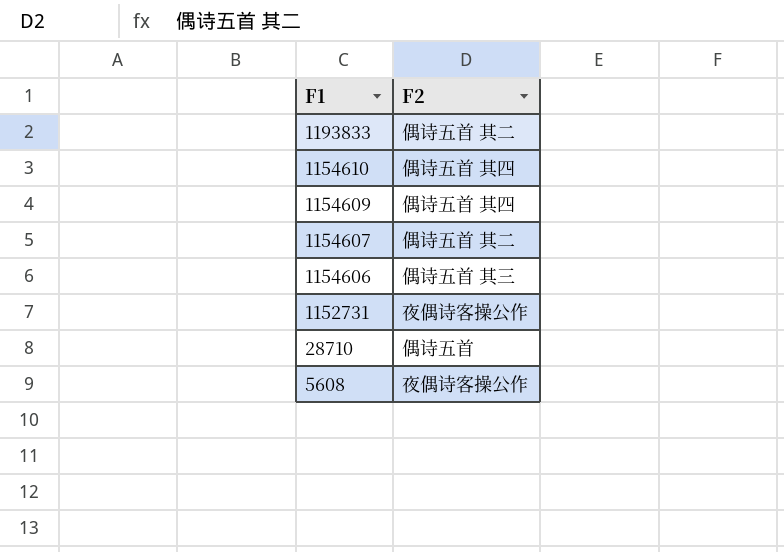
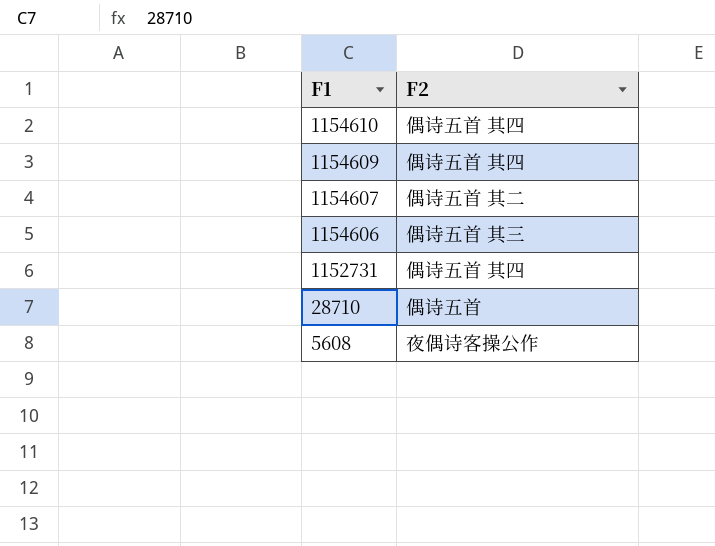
row 1193833: 偶诗五首 其二 -> none
1152731 | F2: 夜偶诗客操公作 -> 偶诗五首 其四

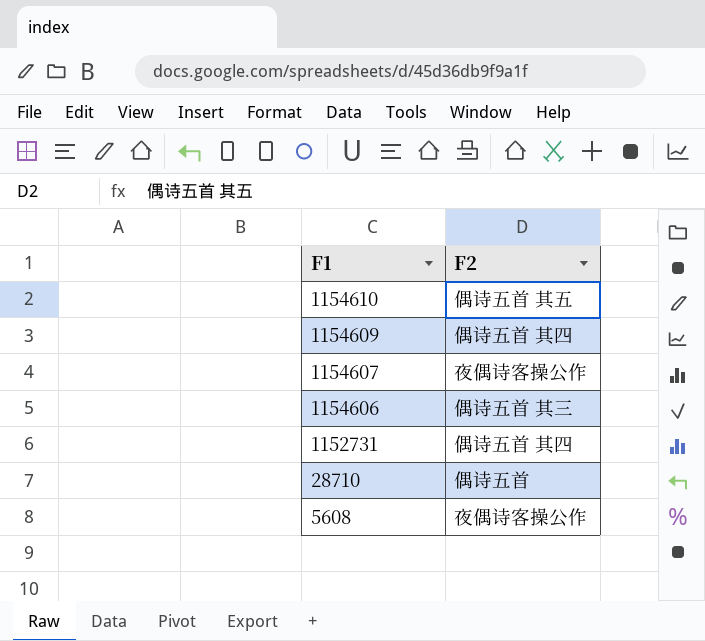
1154610 | F2: 偶诗五首 其四 -> 偶诗五首 其五
1154607 | F2: 偶诗五首 其二 -> 夜偶诗客操公作

